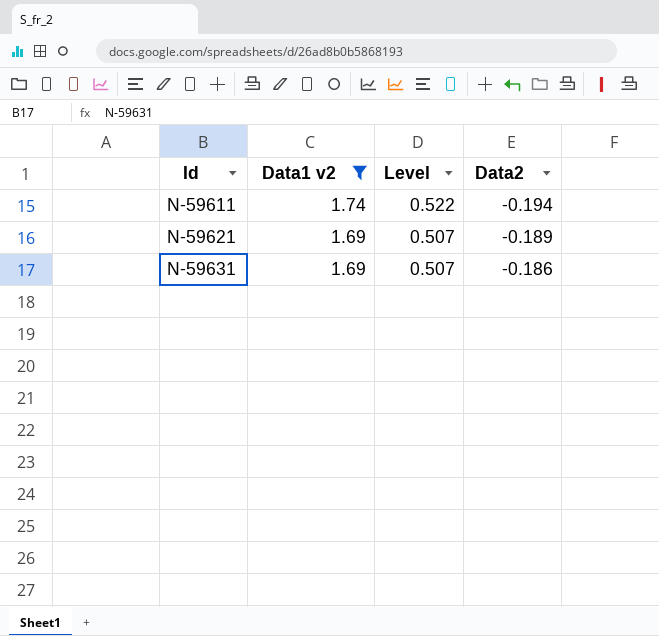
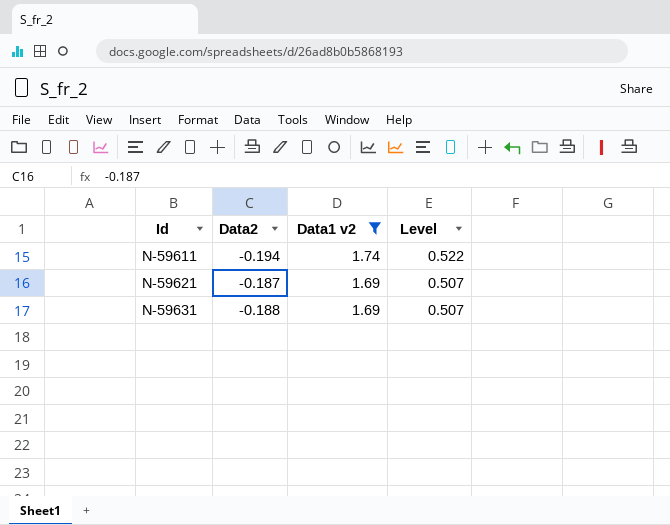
column Data2 | position: 4 -> 2
N-59621 | Data2: -0.189 -> -0.187
N-59631 | Data2: -0.186 -> -0.188

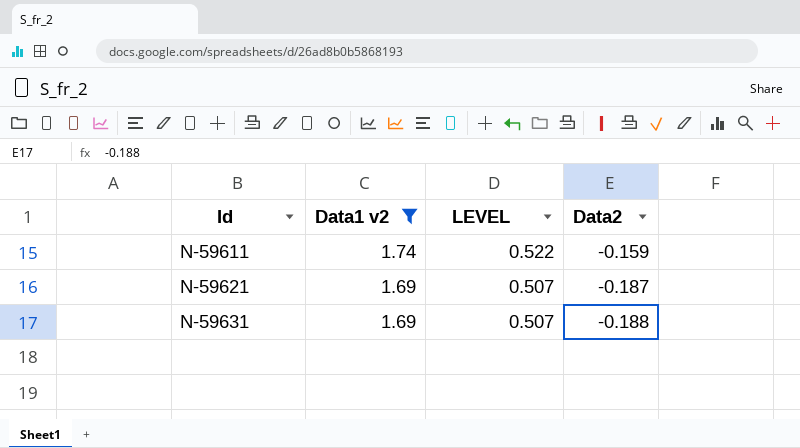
column name: Level -> LEVEL
column Data2 | position: 2 -> 4
N-59611 | Data2: -0.194 -> -0.159

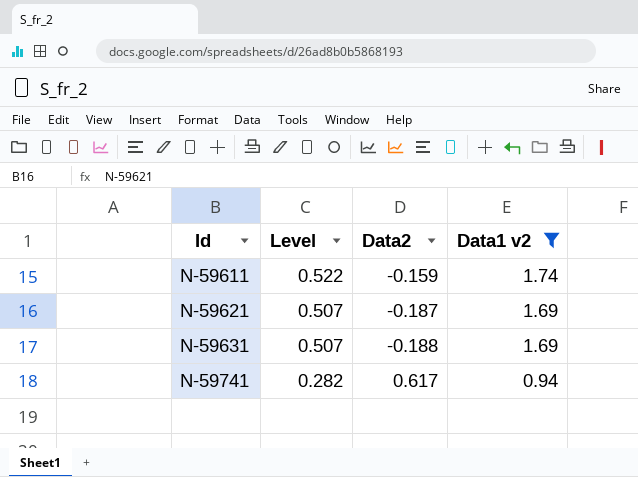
column name: LEVEL -> Level
column Data1 v2 | position: 2 -> 4
row N-59741: none -> 0.282 | 0.617 | 0.94

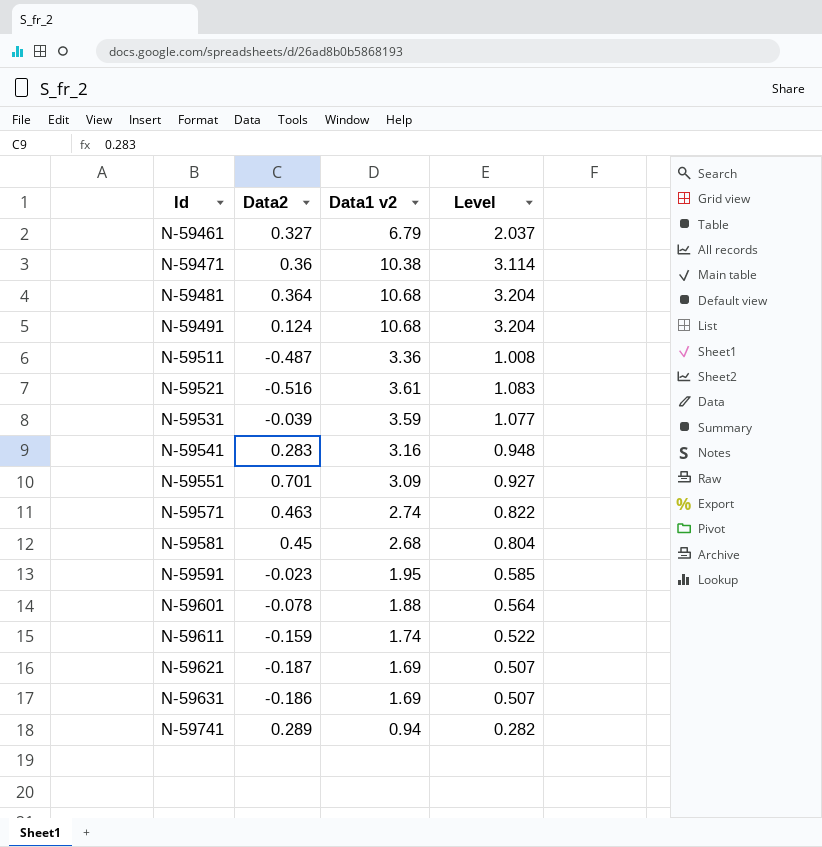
filter: Data1 v2 <= 1.74 -> none
column Level | position: 2 -> 4
N-59631 | Data2: -0.188 -> -0.186
N-59741 | Data2: 0.617 -> 0.289

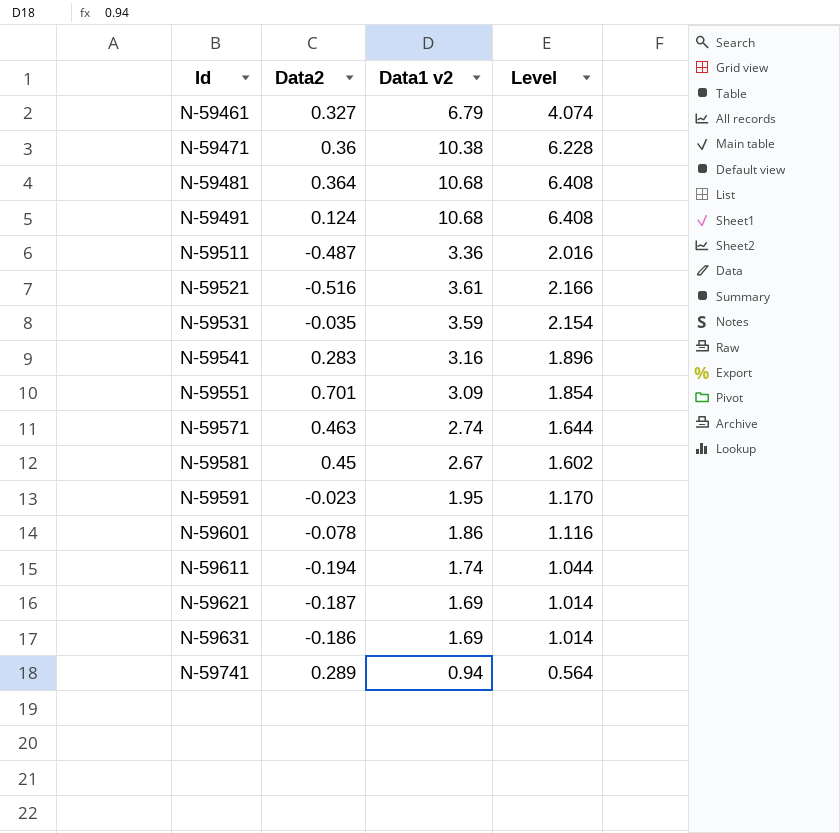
column Level | formula: [Data1 v2] * 0.3 -> [Data1 v2] * 0.6
N-59531 | Data2: -0.039 -> -0.035
N-59581 | Data1 v2: 2.68 -> 2.67
N-59601 | Data1 v2: 1.88 -> 1.86
N-59611 | Data2: -0.159 -> -0.194

